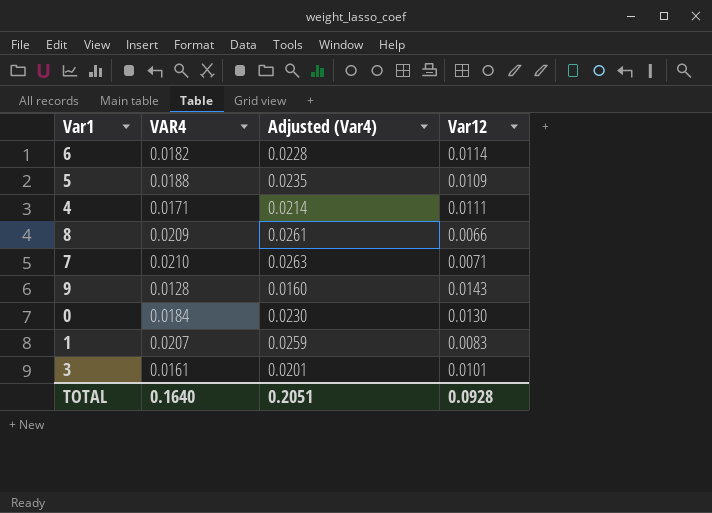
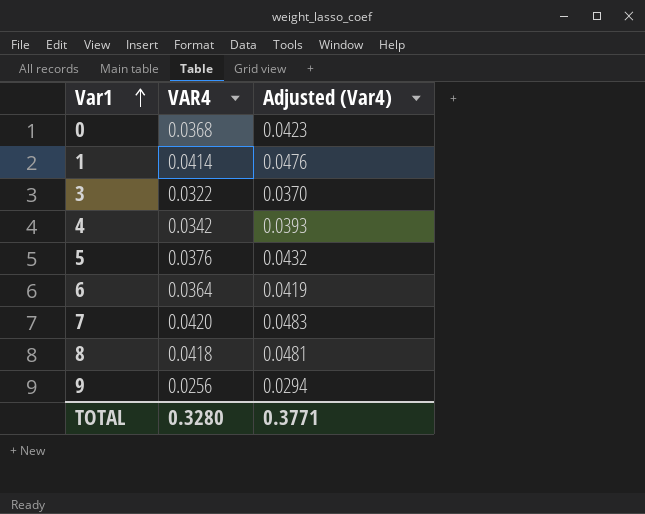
row order: none -> Var1 ascending
column Var12 | position: 4 -> none
column Adjusted (Var4) | formula: [VAR4] * 1.25 -> [VAR4] * 1.15
0 | VAR4: 0.0184 -> 0.0368
1 | VAR4: 0.0207 -> 0.0414
3 | VAR4: 0.0161 -> 0.0322
4 | VAR4: 0.0171 -> 0.0342
5 | VAR4: 0.0188 -> 0.0376
6 | VAR4: 0.0182 -> 0.0364
7 | VAR4: 0.0210 -> 0.0420
8 | VAR4: 0.0209 -> 0.0418
9 | VAR4: 0.0128 -> 0.0256
TOTAL | VAR4: 0.1640 -> 0.3280
TOTAL | Adjusted (Var4): 0.2051 -> 0.3771

